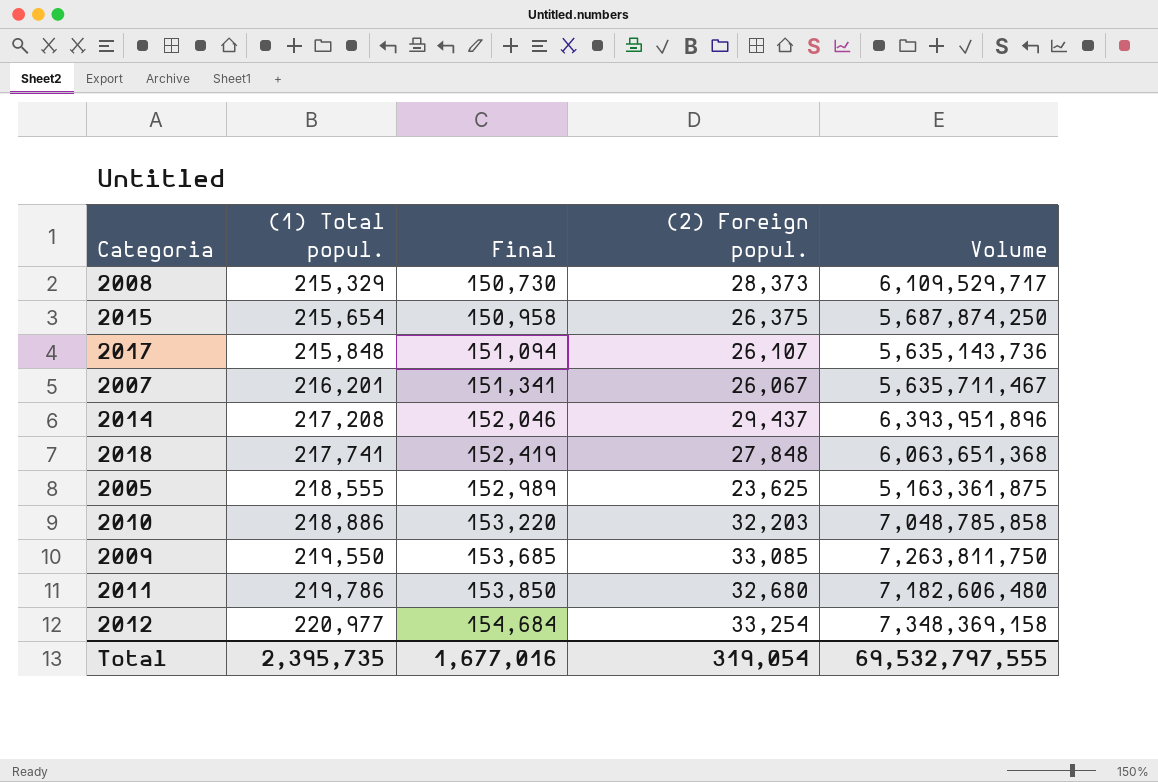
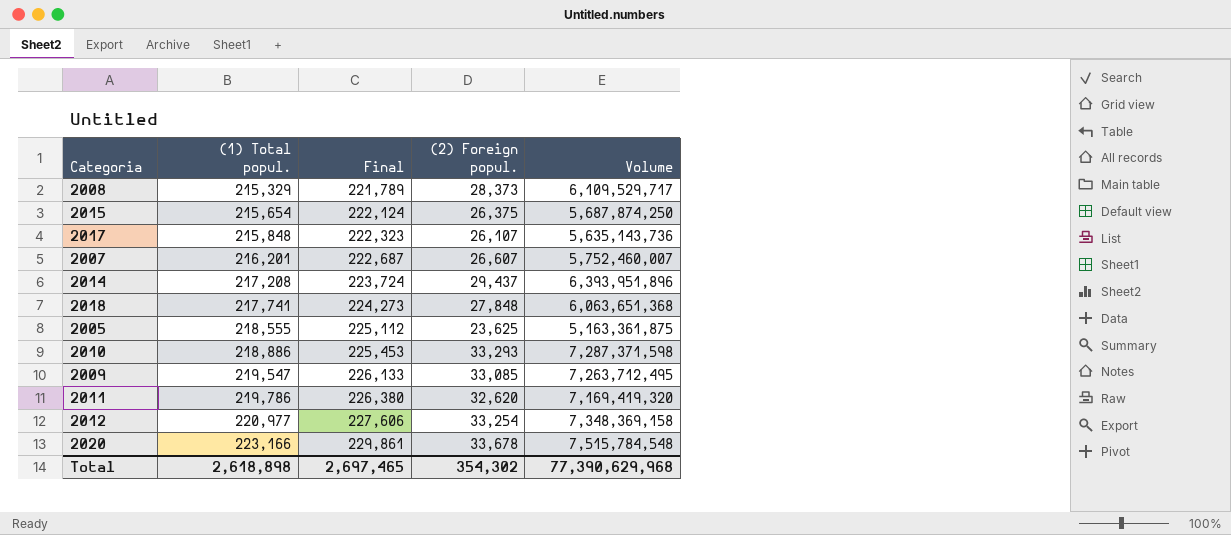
column Final | formula: [(1) Total popul.] * 0.7 -> [(1) Total popul.] * 1.03
2007 | (2) Foreign popul.: 26,067 -> 26,607
2007 | Volume: 5,635,711,467 -> 5,752,460,007
2010 | (2) Foreign popul.: 32,203 -> 33,293
2010 | Volume: 7,048,785,858 -> 7,287,371,598
2009 | (1) Total popul.: 219,550 -> 219,547
2009 | Volume: 7,263,811,750 -> 7,263,712,495
2011 | (2) Foreign popul.: 32,680 -> 32,620
2011 | Volume: 7,182,606,480 -> 7,169,419,320
row 2020: none -> 223,166 | 229,861 | 33,678 | 7,515,784,548
Total | (1) Total popul.: 2,395,735 -> 2,618,898
Total | Final: 1,677,016 -> 2,697,465
Total | (2) Foreign popul.: 319,054 -> 354,302
Total | Volume: 69,532,797,555 -> 77,390,629,968

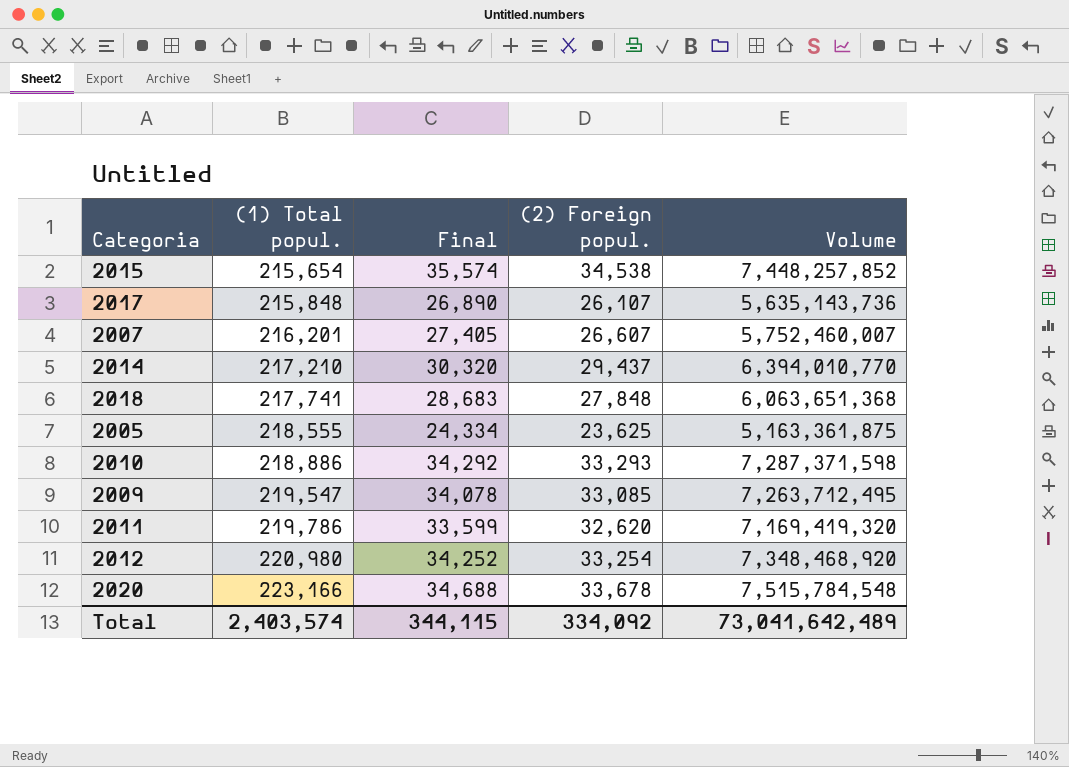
column Final | formula: [(1) Total popul.] * 1.03 -> [(2) Foreign popul.] * 1.03
row 2008: 215,329 | 221,789 | 28,373 | 6,109,529,717 -> none
2015 | (2) Foreign popul.: 26,375 -> 34,538
2015 | Volume: 5,687,874,250 -> 7,448,257,852
2014 | (1) Total popul.: 217,208 -> 217,210
2014 | Volume: 6,393,951,896 -> 6,394,010,770
2012 | (1) Total popul.: 220,977 -> 220,980
2012 | Volume: 7,348,369,158 -> 7,348,468,920
Total | (1) Total popul.: 2,618,898 -> 2,403,574
Total | Final: 2,697,465 -> 344,115
Total | (2) Foreign popul.: 354,302 -> 334,092
Total | Volume: 77,390,629,968 -> 73,041,642,489

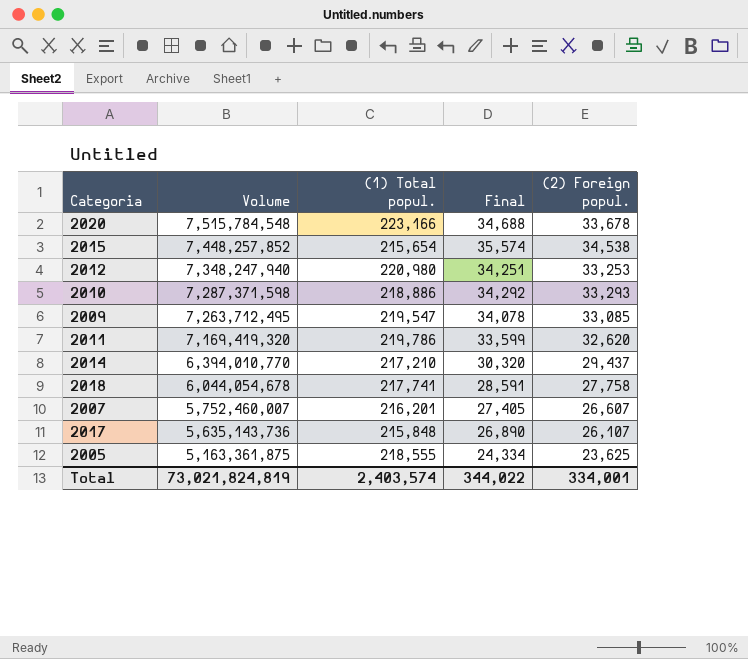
row order: (1) Total popul. ascending -> Volume descending
column Volume | position: 5 -> 2
2012 | Volume: 7,348,468,920 -> 7,348,247,940
2012 | Final: 34,252 -> 34,251
2012 | (2) Foreign popul.: 33,254 -> 33,253
2018 | Volume: 6,063,651,368 -> 6,044,054,678
2018 | Final: 28,683 -> 28,591
2018 | (2) Foreign popul.: 27,848 -> 27,758
Total | Volume: 73,041,642,489 -> 73,021,824,819
Total | Final: 344,115 -> 344,022
Total | (2) Foreign popul.: 334,092 -> 334,001

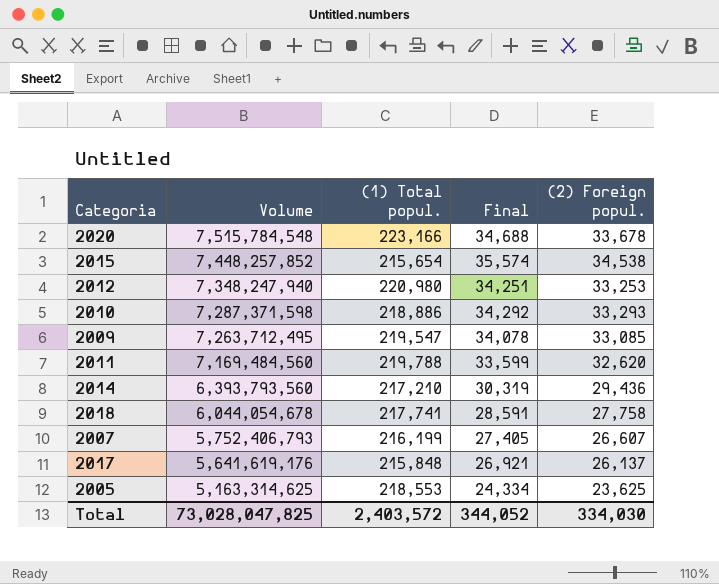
2011 | Volume: 7,169,419,320 -> 7,169,484,560
2011 | (1) Total popul.: 219,786 -> 219,788
2014 | Volume: 6,394,010,770 -> 6,393,793,560
2014 | Final: 30,320 -> 30,319
2014 | (2) Foreign popul.: 29,437 -> 29,436
2007 | Volume: 5,752,460,007 -> 5,752,406,793
2007 | (1) Total popul.: 216,201 -> 216,199
2017 | Volume: 5,635,143,736 -> 5,641,619,176
2017 | Final: 26,890 -> 26,921
2017 | (2) Foreign popul.: 26,107 -> 26,137
2005 | Volume: 5,163,361,875 -> 5,163,314,625
2005 | (1) Total popul.: 218,555 -> 218,553
Total | Volume: 73,021,824,819 -> 73,028,047,825
Total | (1) Total popul.: 2,403,574 -> 2,403,572
Total | Final: 344,022 -> 344,052
Total | (2) Foreign popul.: 334,001 -> 334,030

